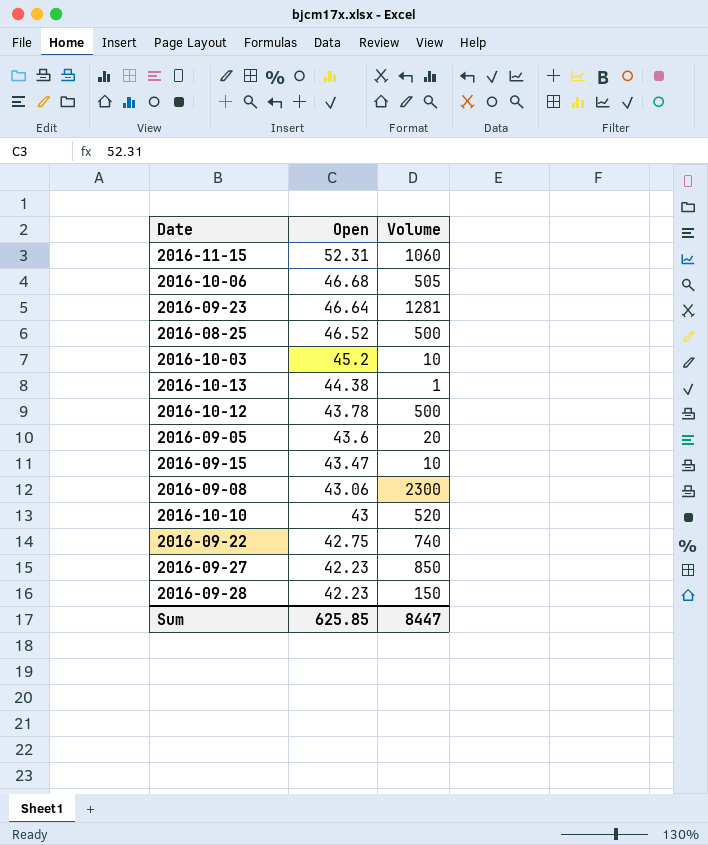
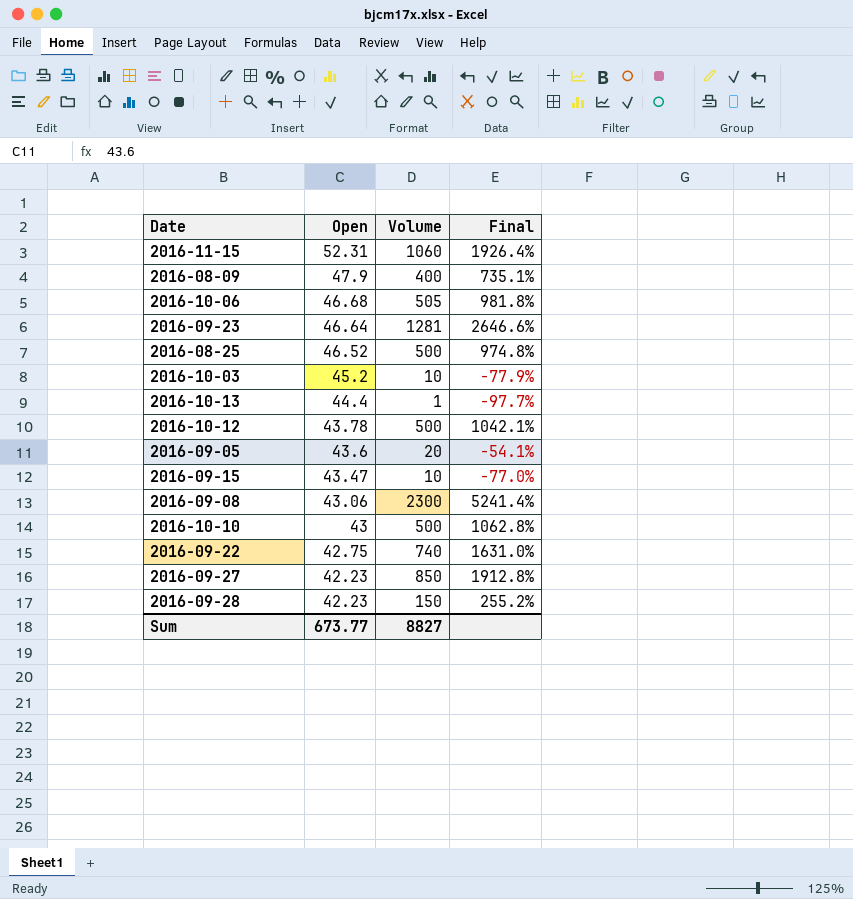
column Final | formula: none -> ([Volume] - [Open]) / [Open]
row 2016-08-09: none -> 47.9 | 400 | 735.1%
2016-10-13 | Open: 44.38 -> 44.4
2016-10-10 | Volume: 520 -> 500
Sum | Open: 625.85 -> 673.77
Sum | Volume: 8447 -> 8827

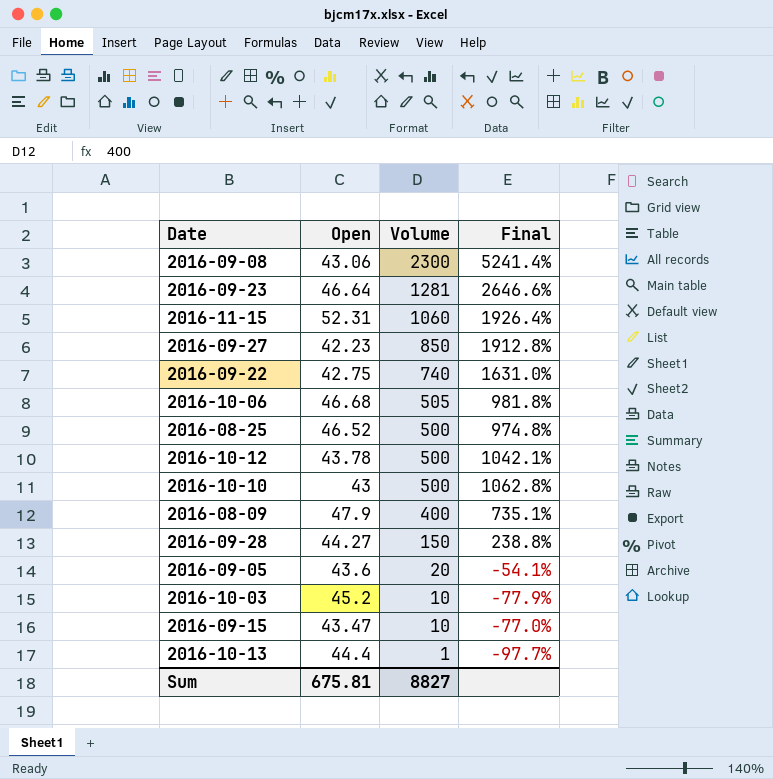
row order: Open descending -> Volume descending
2016-09-28 | Open: 42.23 -> 44.27
2016-09-28 | Final: 255.2% -> 238.8%
Sum | Open: 673.77 -> 675.81

